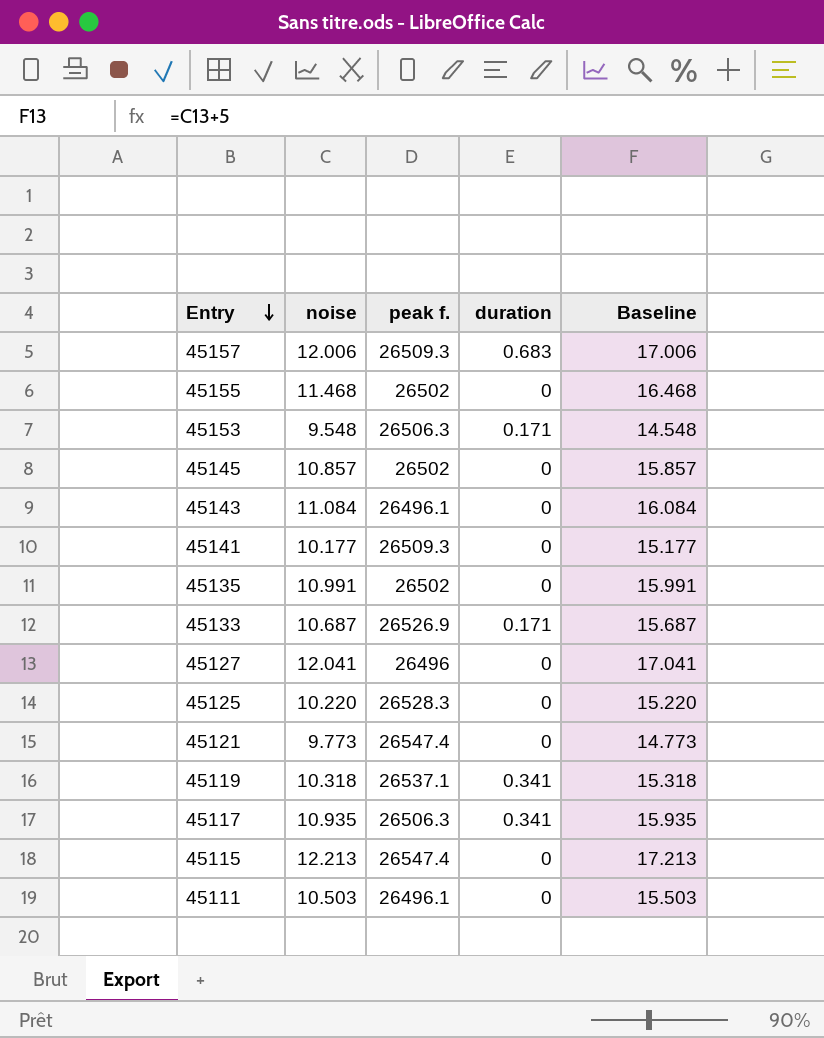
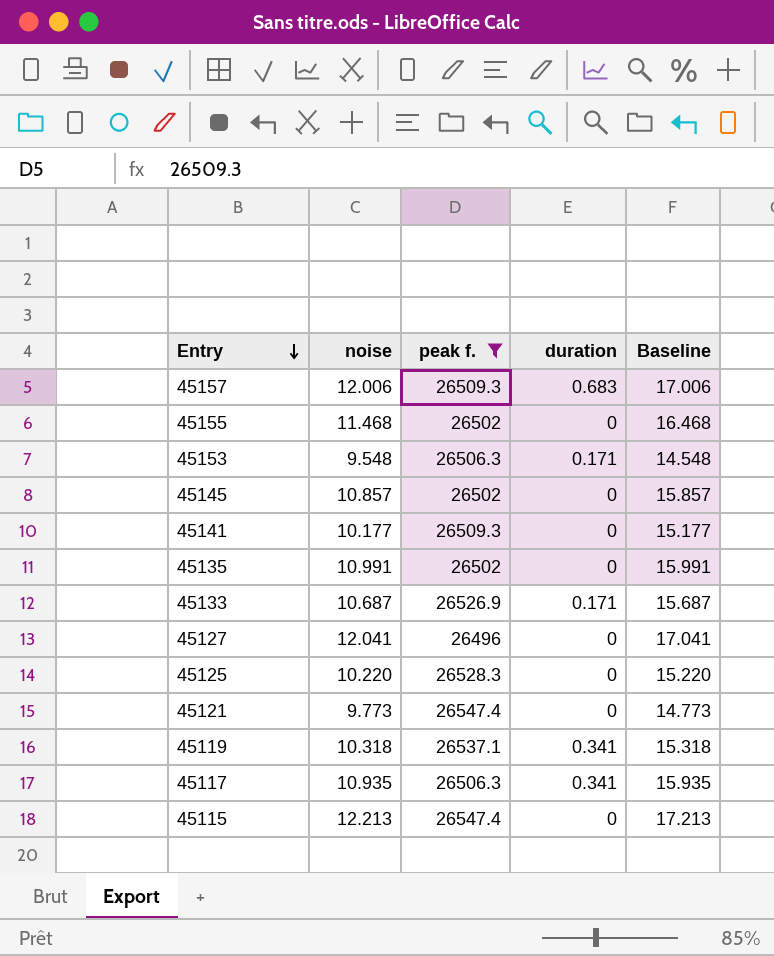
filter: none -> peak f. != 26496.1

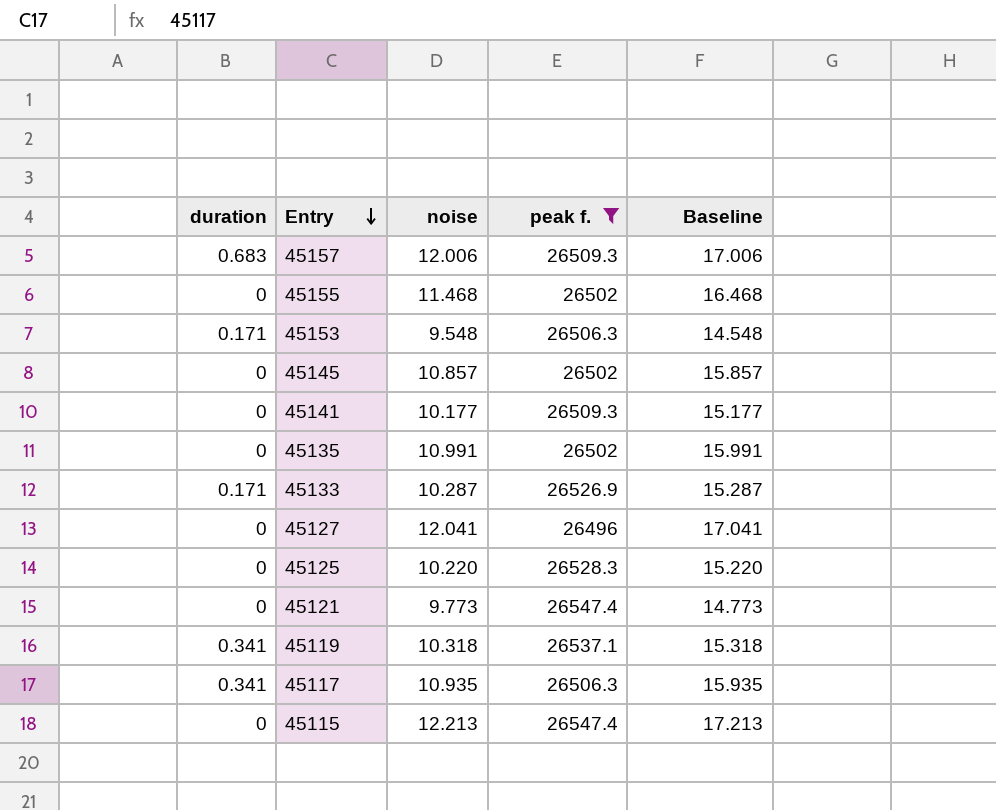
column duration | position: 4 -> 1
45133 | noise: 10.687 -> 10.287
45133 | Baseline: 15.687 -> 15.287

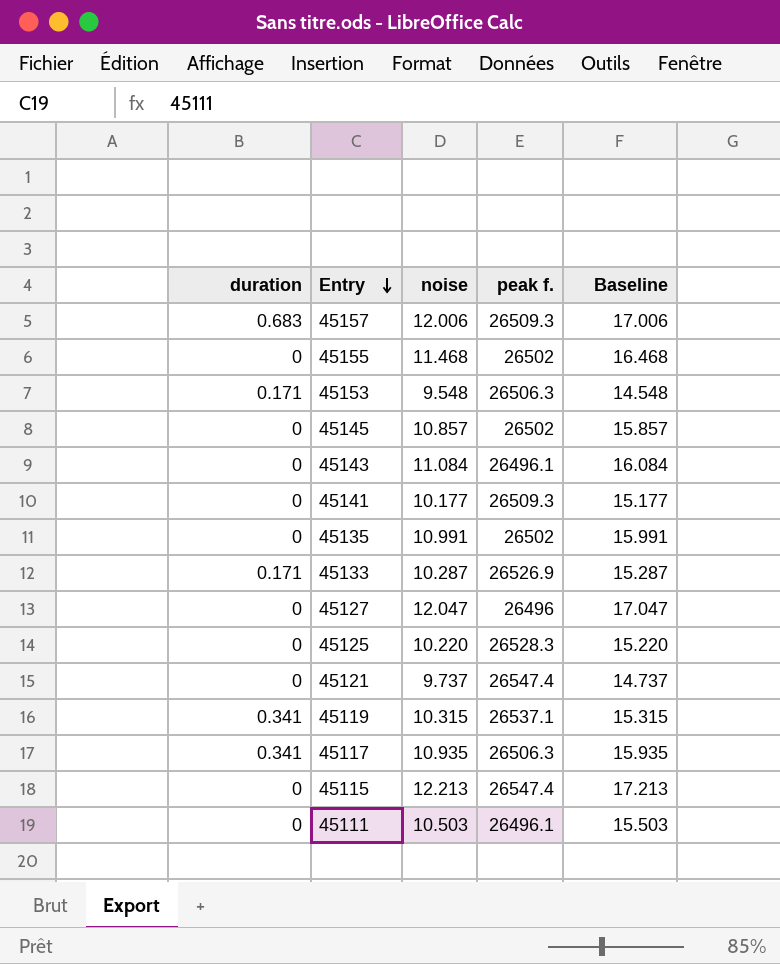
filter: peak f. != 26496.1 -> none
45127 | noise: 12.041 -> 12.047
45127 | Baseline: 17.041 -> 17.047
45121 | noise: 9.773 -> 9.737
45121 | Baseline: 14.773 -> 14.737
45119 | noise: 10.318 -> 10.315
45119 | Baseline: 15.318 -> 15.315

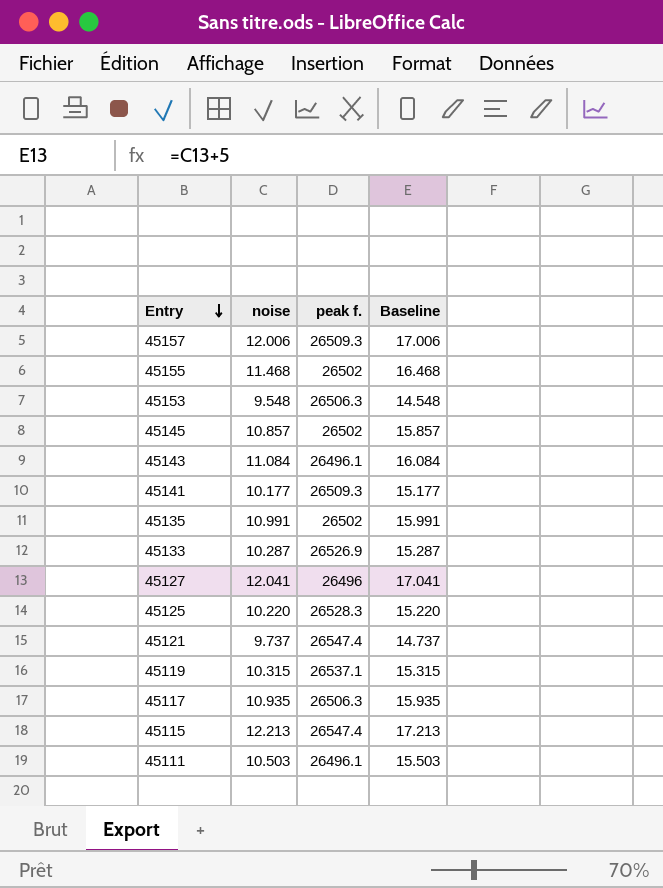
column duration | position: 1 -> none
45127 | noise: 12.047 -> 12.041
45127 | Baseline: 17.047 -> 17.041

